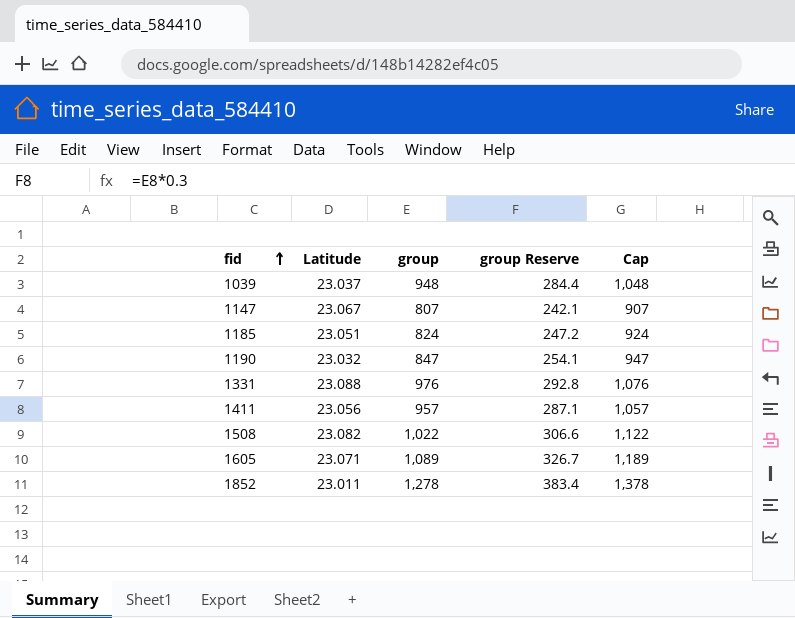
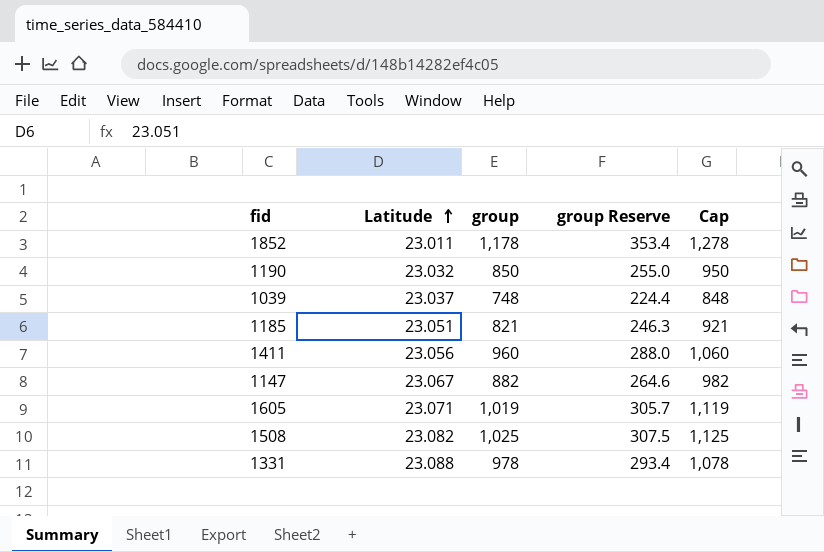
row order: fid ascending -> Latitude ascending
1852 | group: 1,278 -> 1,178
1852 | group Reserve: 383.4 -> 353.4
1852 | Cap: 1,378 -> 1,278
1190 | group: 847 -> 850
1190 | group Reserve: 254.1 -> 255.0
1190 | Cap: 947 -> 950
1039 | group: 948 -> 748
1039 | group Reserve: 284.4 -> 224.4
1039 | Cap: 1,048 -> 848
1185 | group: 824 -> 821
1185 | group Reserve: 247.2 -> 246.3
1185 | Cap: 924 -> 921
1411 | group: 957 -> 960
1411 | group Reserve: 287.1 -> 288.0
1411 | Cap: 1,057 -> 1,060
1147 | group: 807 -> 882
1147 | group Reserve: 242.1 -> 264.6
1147 | Cap: 907 -> 982
1605 | group: 1,089 -> 1,019
1605 | group Reserve: 326.7 -> 305.7
1605 | Cap: 1,189 -> 1,119
1508 | group: 1,022 -> 1,025
1508 | group Reserve: 306.6 -> 307.5
1508 | Cap: 1,122 -> 1,125
1331 | group: 976 -> 978
1331 | group Reserve: 292.8 -> 293.4
1331 | Cap: 1,076 -> 1,078

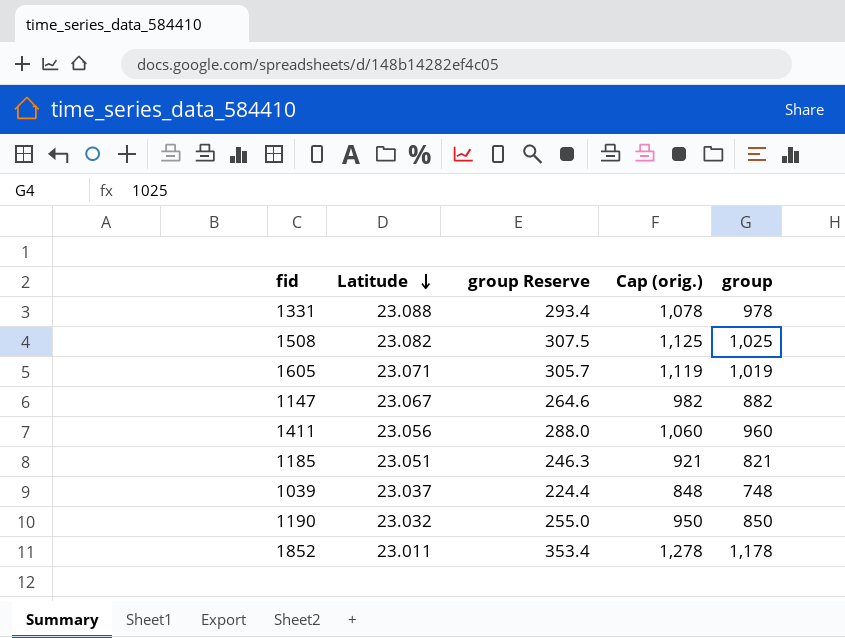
row order: Latitude ascending -> Latitude descending
column name: Cap -> Cap (orig.)
column group | position: 3 -> 5

